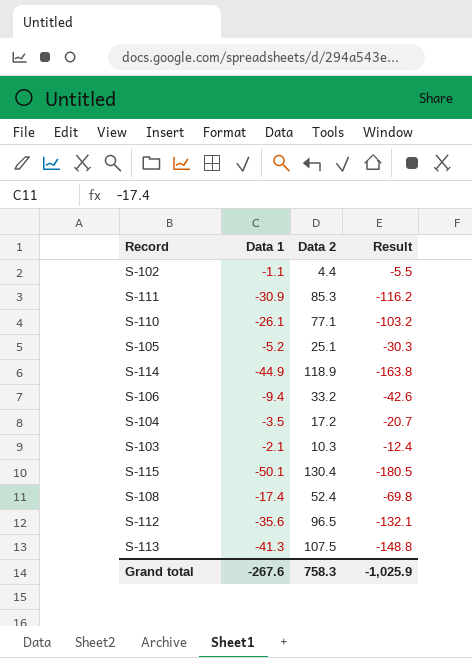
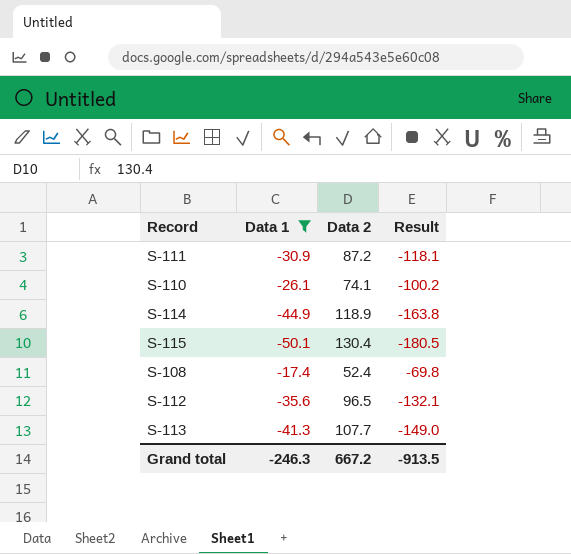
filter: none -> Data 1 <= -17.4
S-111 | Data 2: 85.3 -> 87.2
S-111 | Result: -116.2 -> -118.1
S-110 | Data 2: 77.1 -> 74.1
S-110 | Result: -103.2 -> -100.2
S-113 | Data 2: 107.5 -> 107.7
S-113 | Result: -148.8 -> -149.0
Grand total | Data 1: -267.6 -> -246.3
Grand total | Data 2: 758.3 -> 667.2
Grand total | Result: -1,025.9 -> -913.5

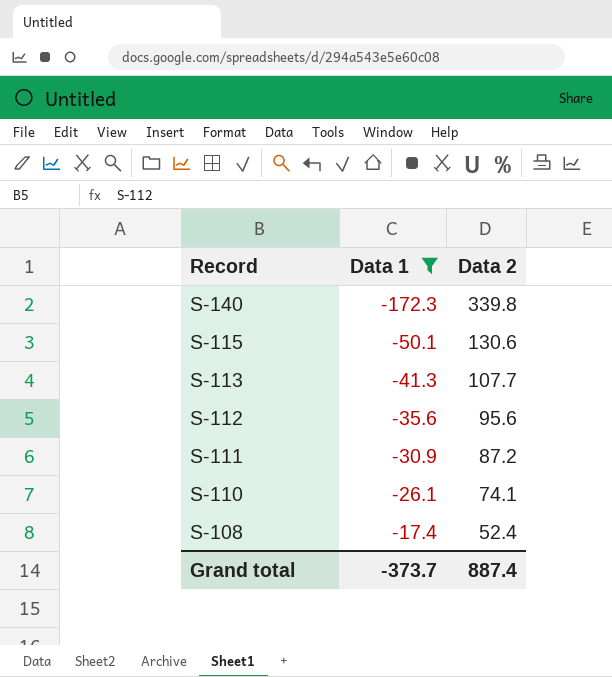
row order: none -> Record descending
column Result | formula: [Data 1] - [Data 2] -> none
row S-114: -44.9 | 118.9 | -163.8 -> none
row S-140: none -> -172.3 | 339.8
S-115 | Data 2: 130.4 -> 130.6
S-112 | Data 2: 96.5 -> 95.6
Grand total | Data 1: -246.3 -> -373.7
Grand total | Data 2: 667.2 -> 887.4

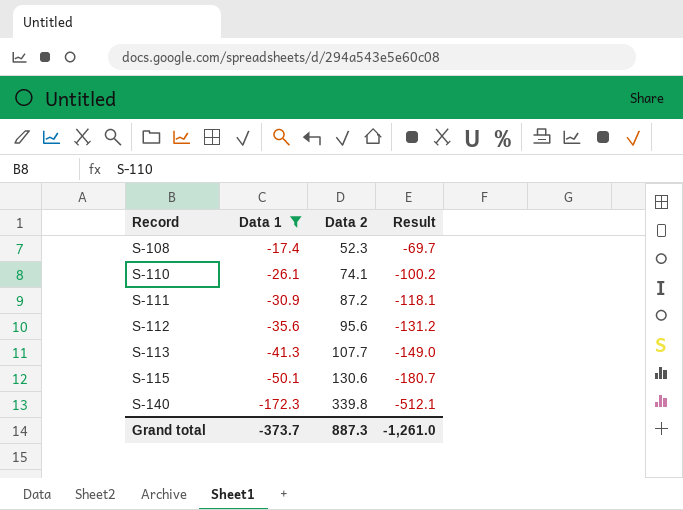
row order: Record descending -> Record ascending
column Result | formula: none -> [Data 1] - [Data 2]
S-108 | Data 2: 52.4 -> 52.3
Grand total | Data 2: 887.4 -> 887.3

